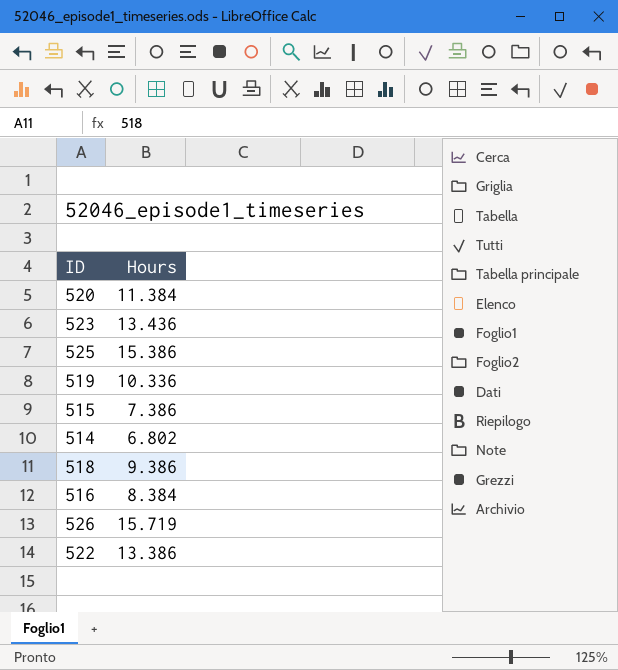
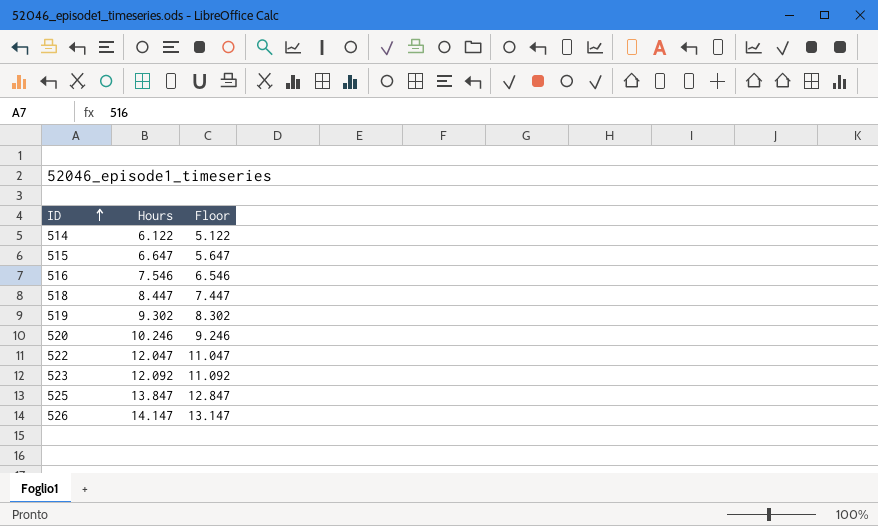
row order: none -> ID ascending
column Floor | formula: none -> [Hours] - 1
514 | Hours: 6.802 -> 6.122
515 | Hours: 7.386 -> 6.647
516 | Hours: 8.384 -> 7.546
518 | Hours: 9.386 -> 8.447
519 | Hours: 10.336 -> 9.302
520 | Hours: 11.384 -> 10.246
522 | Hours: 13.386 -> 12.047
523 | Hours: 13.436 -> 12.092
525 | Hours: 15.386 -> 13.847
526 | Hours: 15.719 -> 14.147

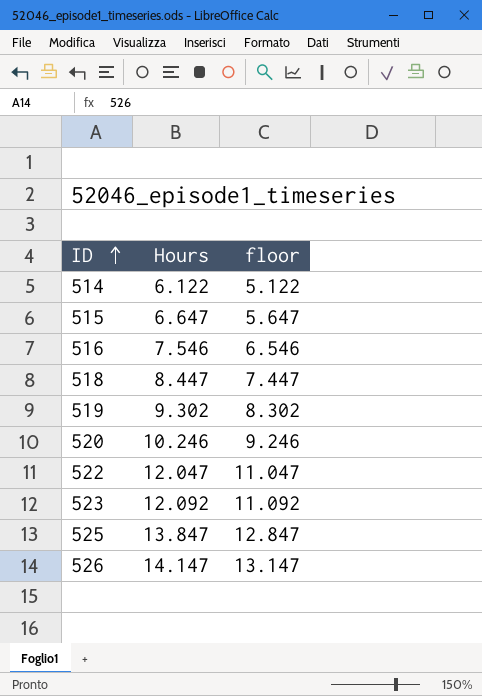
column name: Floor -> floor

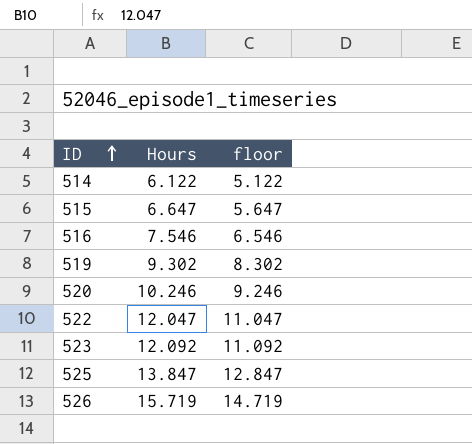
row 518: 8.447 | 7.447 -> none
526 | Hours: 14.147 -> 15.719
526 | floor: 13.147 -> 14.719

